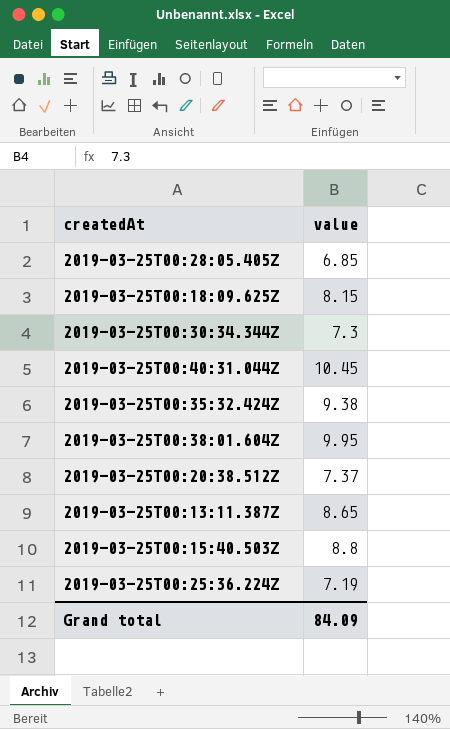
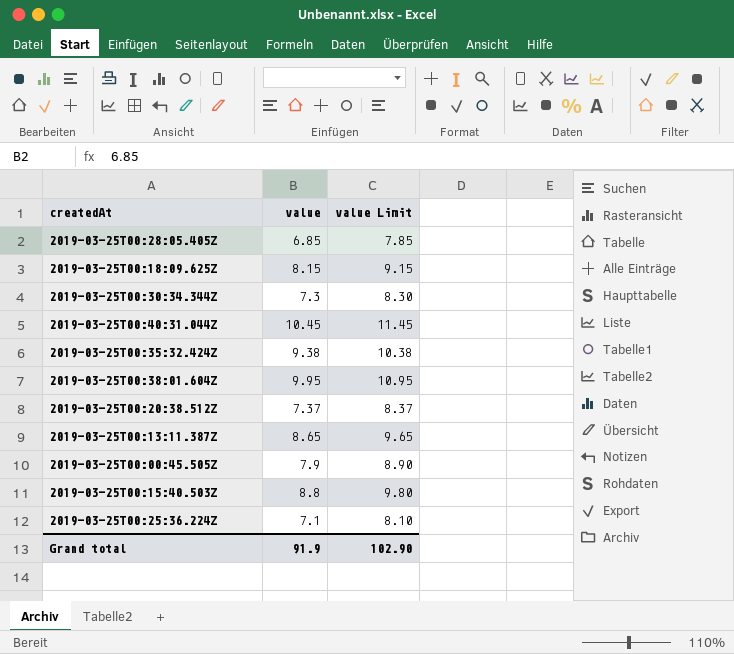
column value Limit | formula: none -> [value] + 1
row 2019-03-25T00:00:45.505Z: none -> 7.9 | 8.90
2019-03-25T00:25:36.224Z | value: 7.19 -> 7.1
Grand total | value: 84.09 -> 91.9

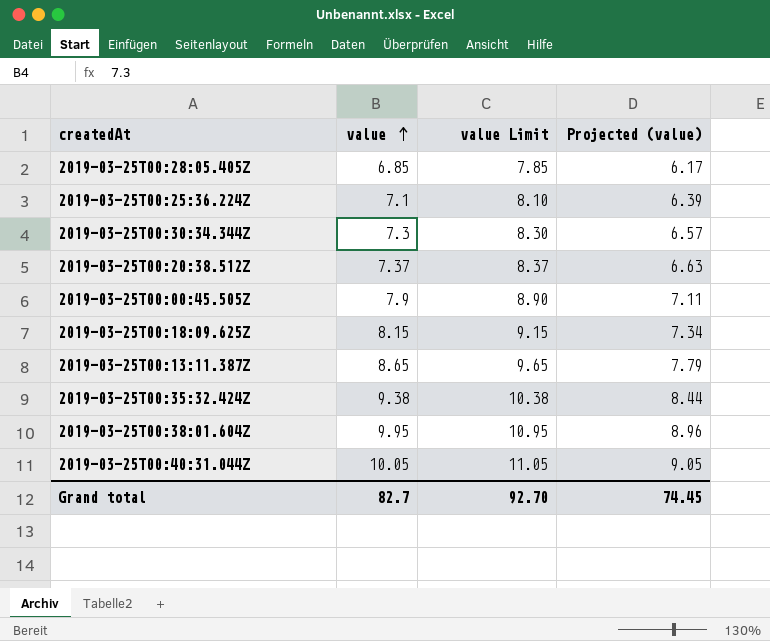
row order: none -> value ascending
column Projected (value) | formula: none -> [value] * 0.9
row 2019-03-25T00:15:40.503Z: 8.8 | 9.80 -> none
2019-03-25T00:40:31.044Z | value: 10.45 -> 10.05
2019-03-25T00:40:31.044Z | value Limit: 11.45 -> 11.05
Grand total | value: 91.9 -> 82.7
Grand total | value Limit: 102.90 -> 92.70

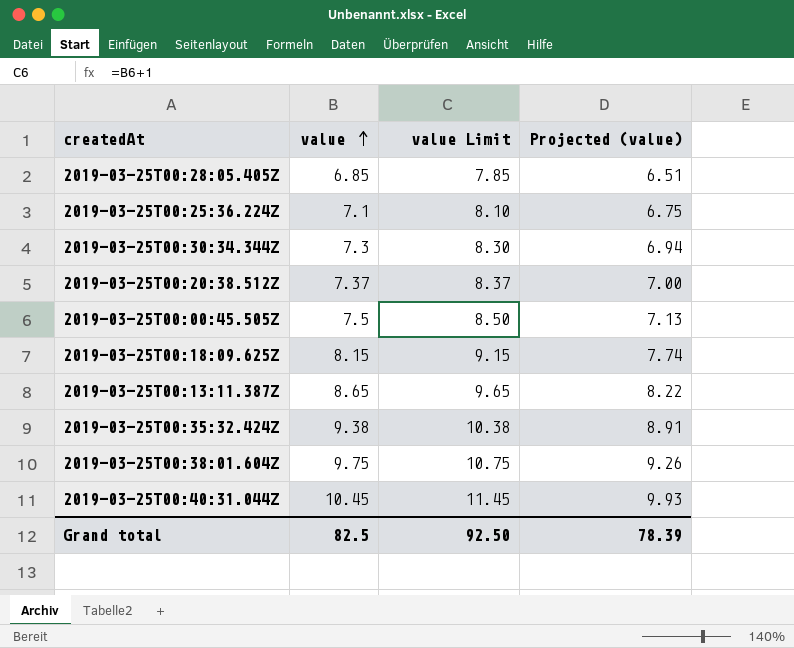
column Projected (value) | formula: [value] * 0.9 -> [value] * 0.95
2019-03-25T00:00:45.505Z | value: 7.9 -> 7.5
2019-03-25T00:00:45.505Z | value Limit: 8.90 -> 8.50
2019-03-25T00:38:01.604Z | value: 9.95 -> 9.75
2019-03-25T00:38:01.604Z | value Limit: 10.95 -> 10.75
2019-03-25T00:40:31.044Z | value: 10.05 -> 10.45
2019-03-25T00:40:31.044Z | value Limit: 11.05 -> 11.45
Grand total | value: 82.7 -> 82.5
Grand total | value Limit: 92.70 -> 92.50
Grand total | Projected (value): 74.45 -> 78.39

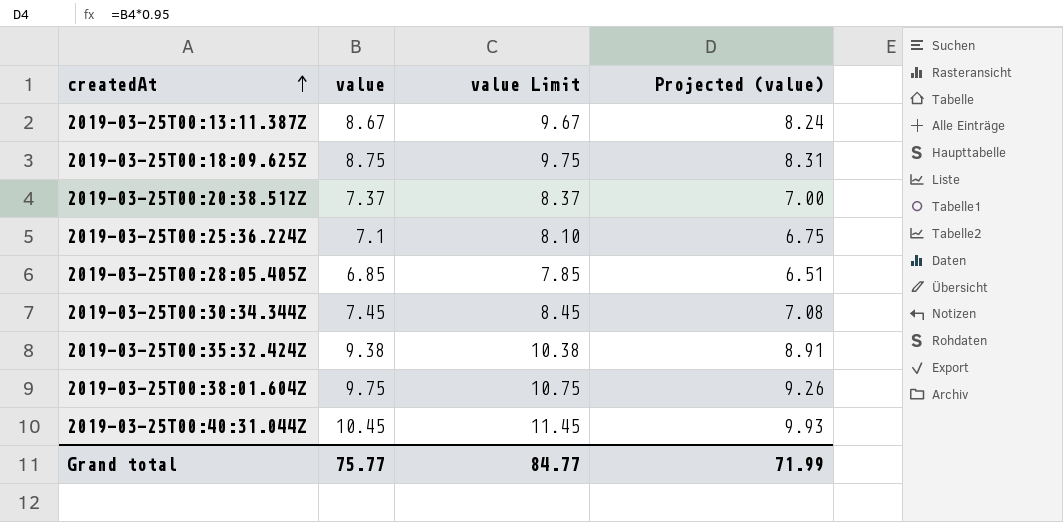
row order: value ascending -> createdAt ascending
row 2019-03-25T00:00:45.505Z: 7.5 | 8.50 | 7.13 -> none
2019-03-25T00:13:11.387Z | value: 8.65 -> 8.67
2019-03-25T00:13:11.387Z | value Limit: 9.65 -> 9.67
2019-03-25T00:13:11.387Z | Projected (value): 8.22 -> 8.24
2019-03-25T00:18:09.625Z | value: 8.15 -> 8.75
2019-03-25T00:18:09.625Z | value Limit: 9.15 -> 9.75
2019-03-25T00:18:09.625Z | Projected (value): 7.74 -> 8.31
2019-03-25T00:30:34.344Z | value: 7.3 -> 7.45
2019-03-25T00:30:34.344Z | value Limit: 8.30 -> 8.45
2019-03-25T00:30:34.344Z | Projected (value): 6.94 -> 7.08
Grand total | value: 82.5 -> 75.77
Grand total | value Limit: 92.50 -> 84.77
Grand total | Projected (value): 78.39 -> 71.99

